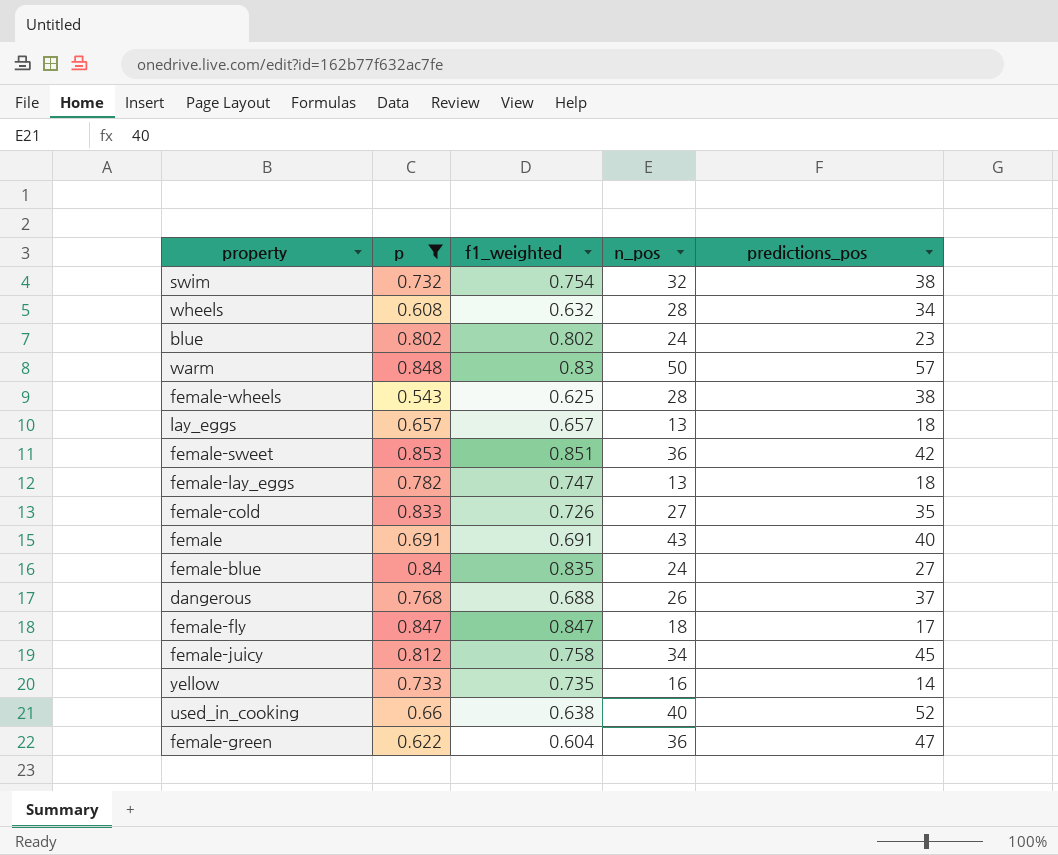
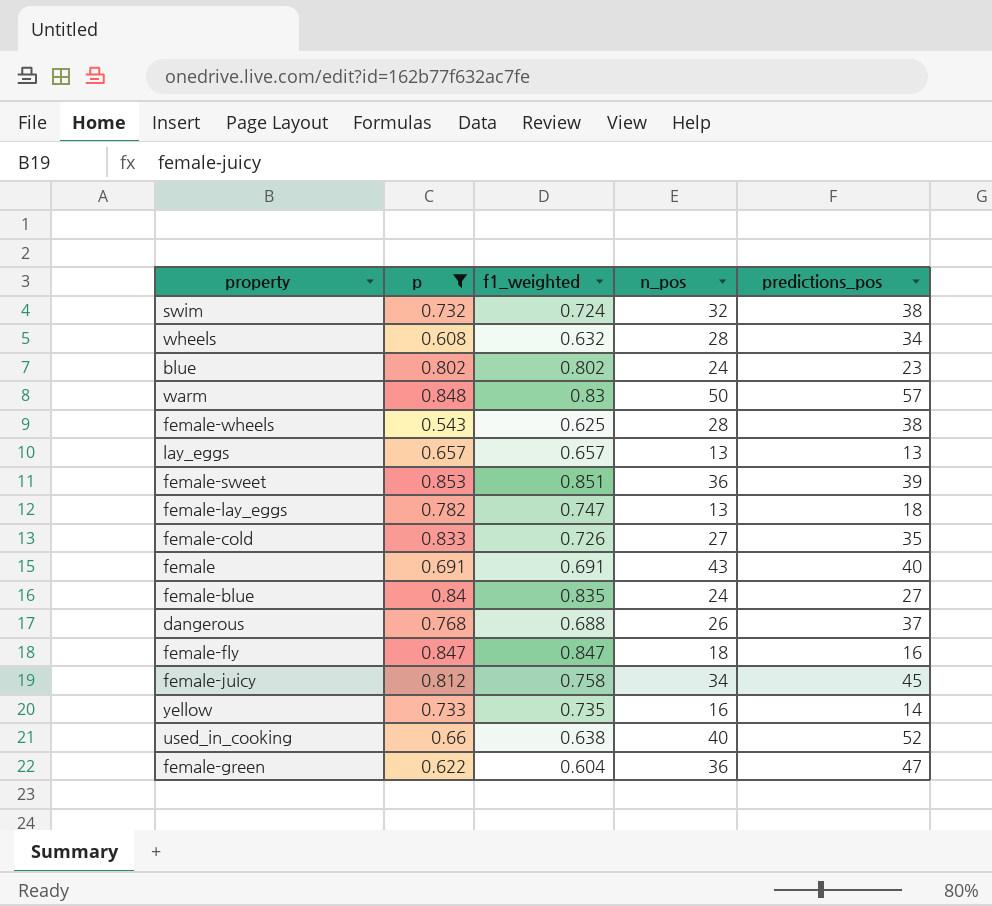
swim | f1_weighted: 0.754 -> 0.724
lay_eggs | predictions_pos: 18 -> 13
female-sweet | predictions_pos: 42 -> 39
female-fly | predictions_pos: 17 -> 16

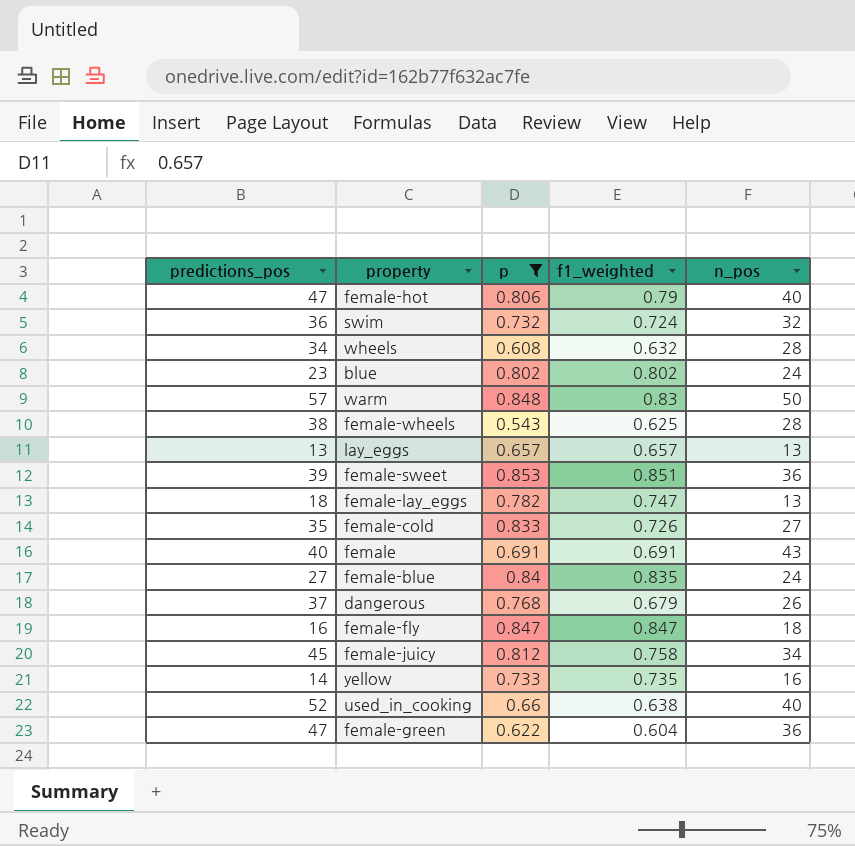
column predictions_pos | position: 5 -> 1
row female-hot: none -> 47 | 0.806 | 0.79 | 40
swim | predictions_pos: 38 -> 36
dangerous | f1_weighted: 0.688 -> 0.679

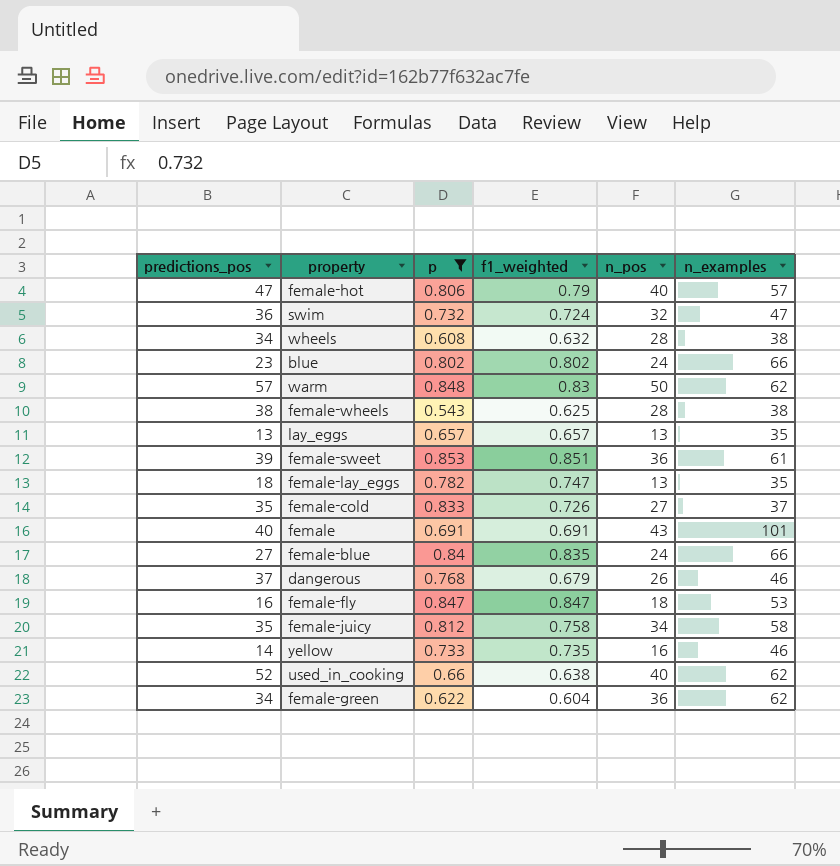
column n_examples | position: none -> 6
female-juicy | predictions_pos: 45 -> 35
female-green | predictions_pos: 47 -> 34

